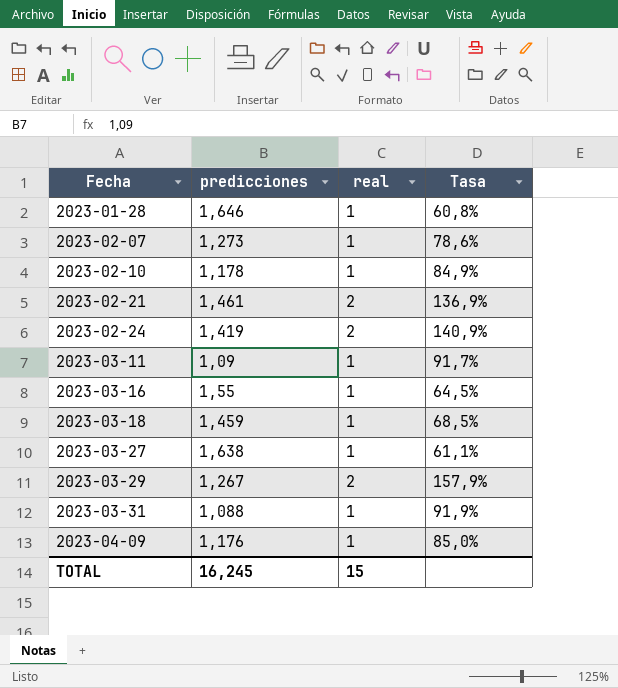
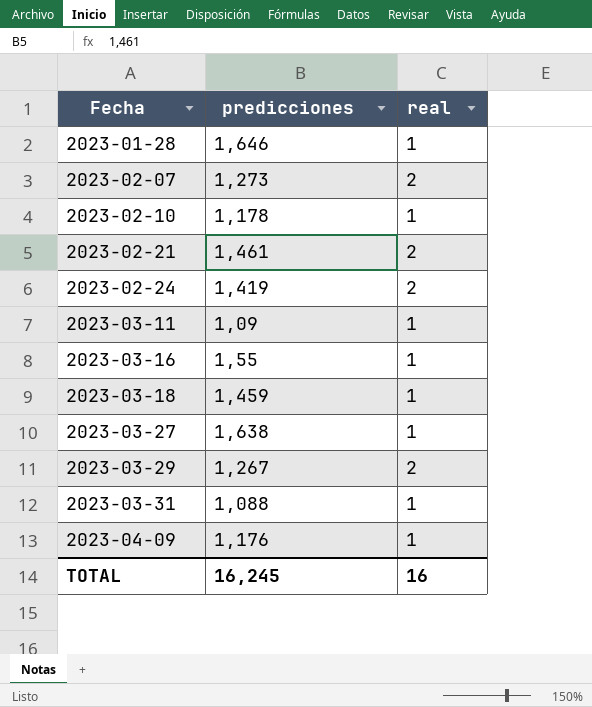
column Tasa | formula: [real] / [predicciones] -> none
2023-02-07 | real: 1 -> 2
TOTAL | real: 15 -> 16

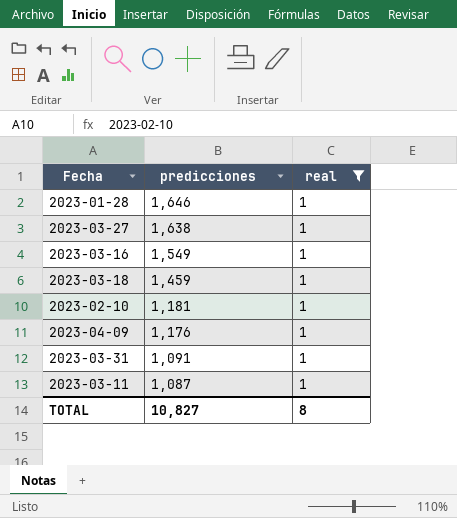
filter: none -> real = 1
row order: Fecha ascending -> predicciones descending
2023-03-16 | predicciones: 1,55 -> 1,549
2023-02-10 | predicciones: 1,178 -> 1,181
2023-03-31 | predicciones: 1,088 -> 1,091
2023-03-11 | predicciones: 1,09 -> 1,087
TOTAL | predicciones: 16,245 -> 10,827
TOTAL | real: 16 -> 8

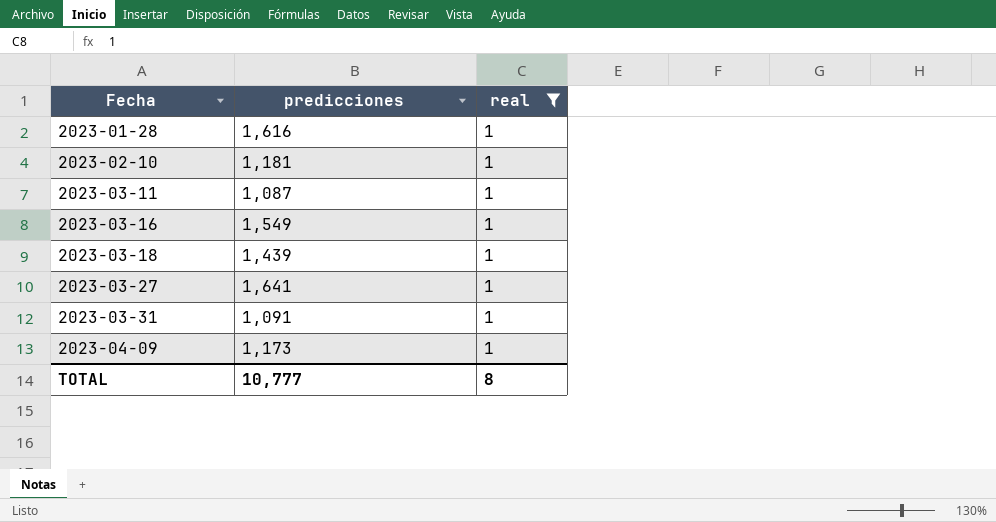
row order: predicciones descending -> Fecha ascending
2023-01-28 | predicciones: 1,646 -> 1,616
2023-03-18 | predicciones: 1,459 -> 1,439
2023-03-27 | predicciones: 1,638 -> 1,641
2023-04-09 | predicciones: 1,176 -> 1,173
TOTAL | predicciones: 10,827 -> 10,777

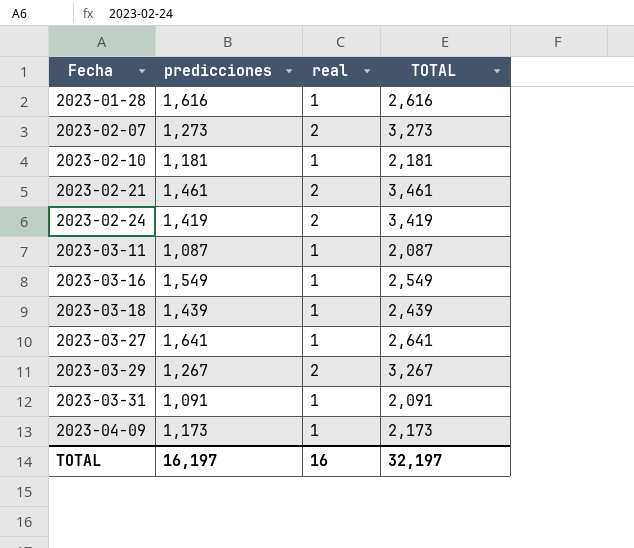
filter: real = 1 -> none
column TOTAL | formula: none -> [predicciones] + [real]
TOTAL | predicciones: 10,777 -> 16,197
TOTAL | real: 8 -> 16

